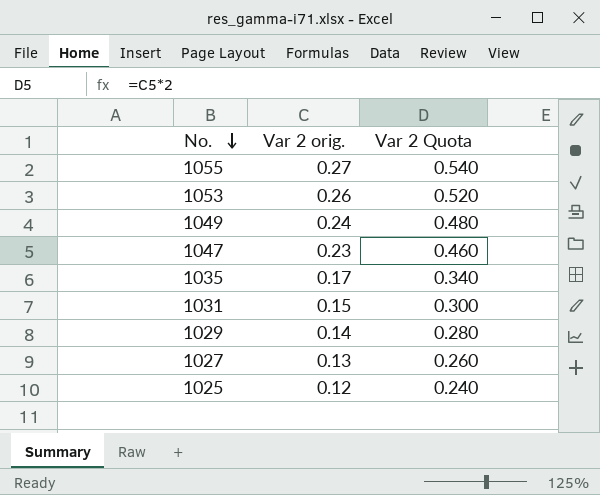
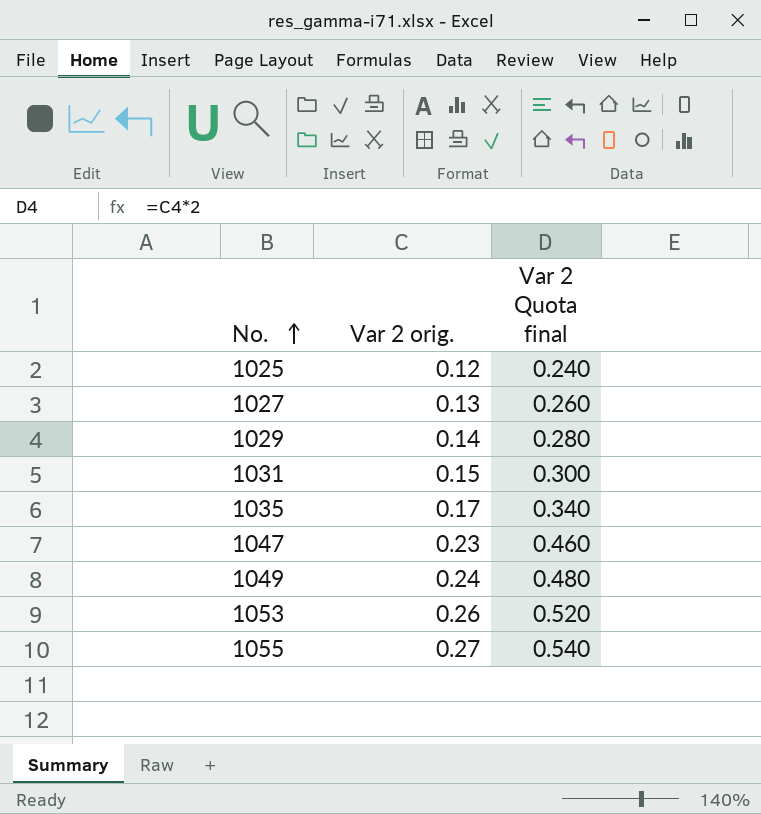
row order: No. descending -> No. ascending
column name: Var 2 Quota -> Var 2 Quota final

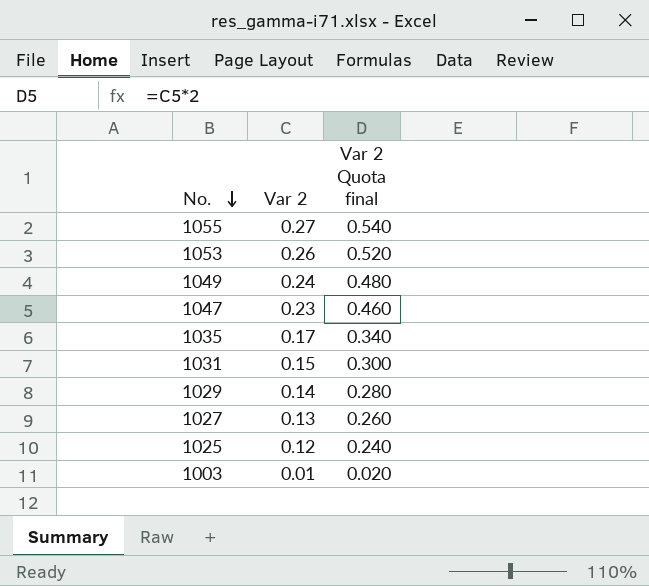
row order: No. ascending -> No. descending
column name: Var 2 orig. -> Var 2
row 1003: none -> 0.01 | 0.020

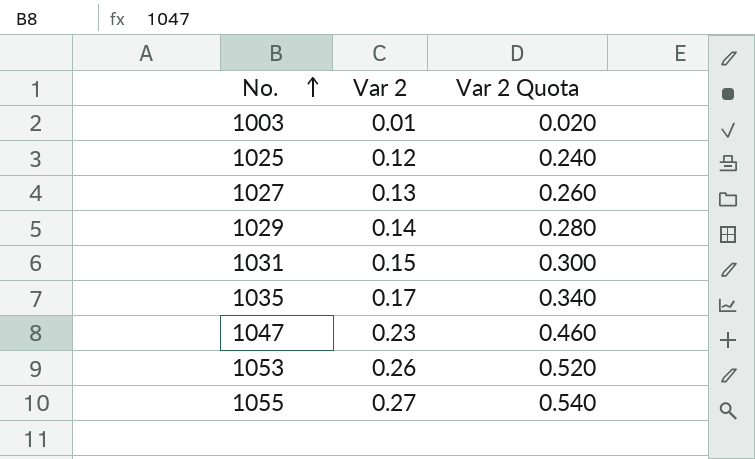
row order: No. descending -> No. ascending
column name: Var 2 Quota final -> Var 2 Quota
row 1049: 0.24 | 0.480 -> none

